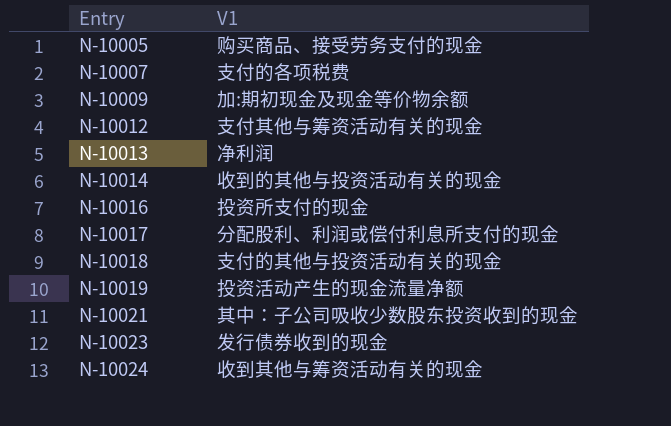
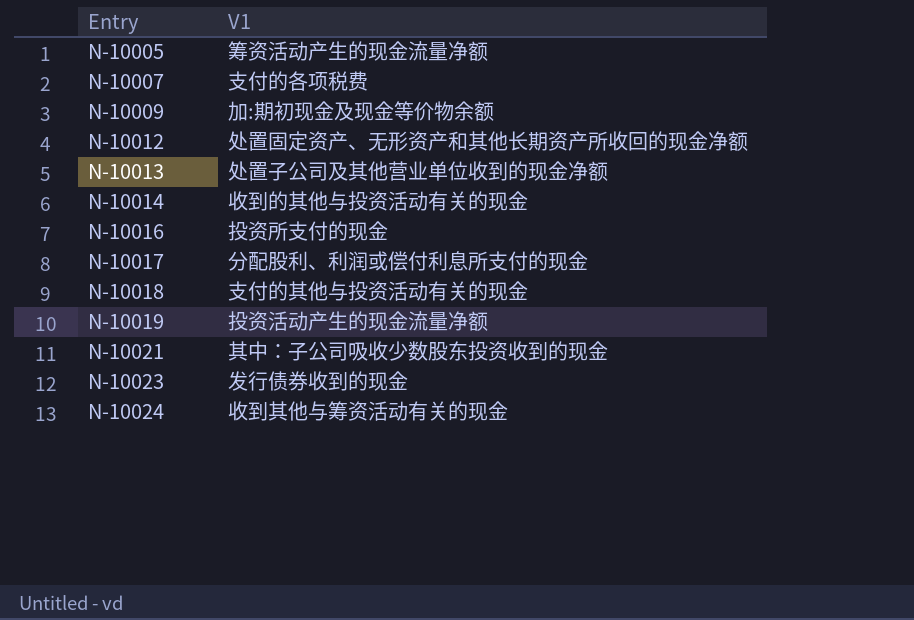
N-10005 | V1: 购买商品、接受劳务支付的现金 -> 筹资活动产生的现金流量净额
N-10012 | V1: 支付其他与筹资活动有关的现金 -> 处置固定资产、无形资产和其他长期资产所收回的现金净额
N-10013 | V1: 净利润 -> 处置子公司及其他营业单位收到的现金净额

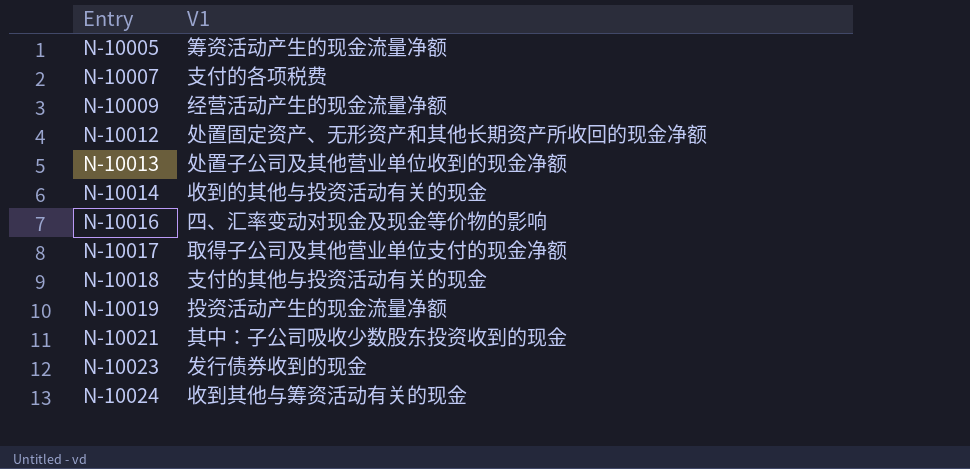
N-10009 | V1: 加:期初现金及现金等价物余额 -> 经营活动产生的现金流量净额
N-10016 | V1: 投资所支付的现金 -> 四、汇率变动对现金及现金等价物的影响
N-10017 | V1: 分配股利、利润或偿付利息所支付的现金 -> 取得子公司及其他营业单位支付的现金净额

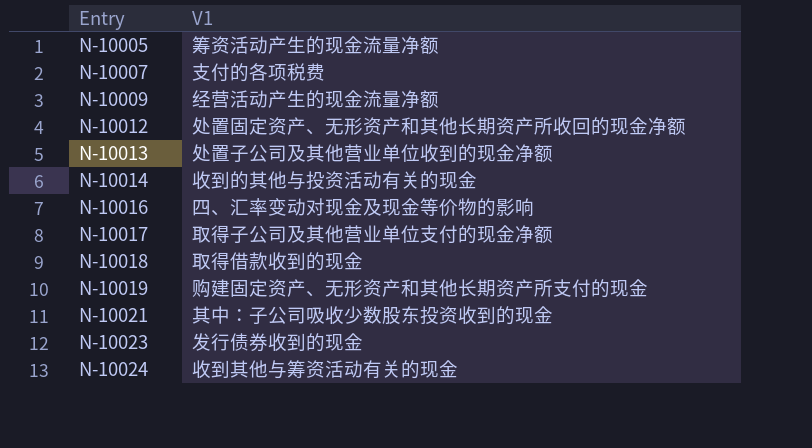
N-10018 | V1: 支付的其他与投资活动有关的现金 -> 取得借款收到的现金
N-10019 | V1: 投资活动产生的现金流量净额 -> 购建固定资产、无形资产和其他长期资产所支付的现金

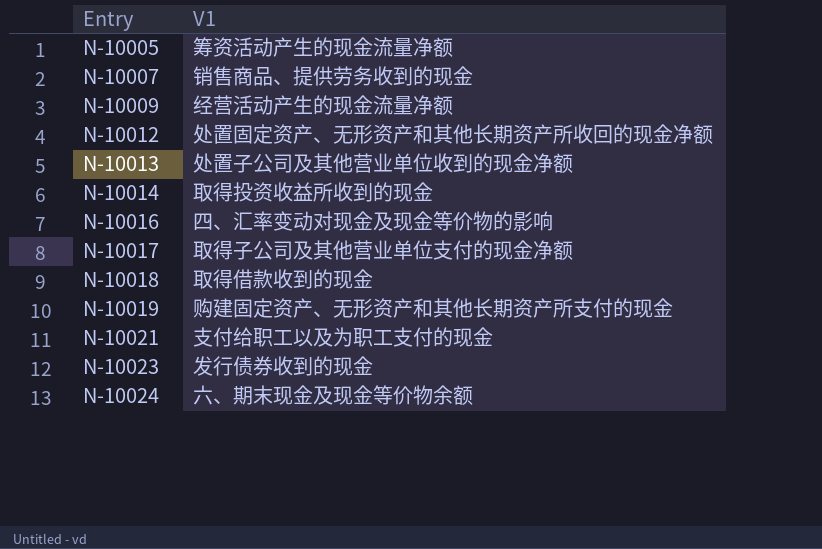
N-10007 | V1: 支付的各项税费 -> 销售商品、提供劳务收到的现金
N-10014 | V1: 收到的其他与投资活动有关的现金 -> 取得投资收益所收到的现金
N-10021 | V1: 其中：子公司吸收少数股东投资收到的现金 -> 支付给职工以及为职工支付的现金
N-10024 | V1: 收到其他与筹资活动有关的现金 -> 六、期末现金及现金等价物余额

